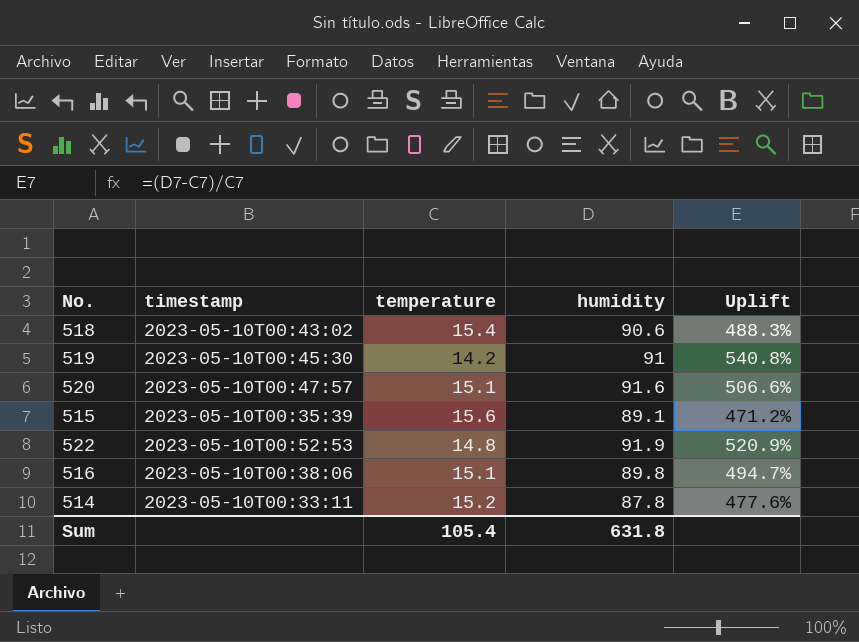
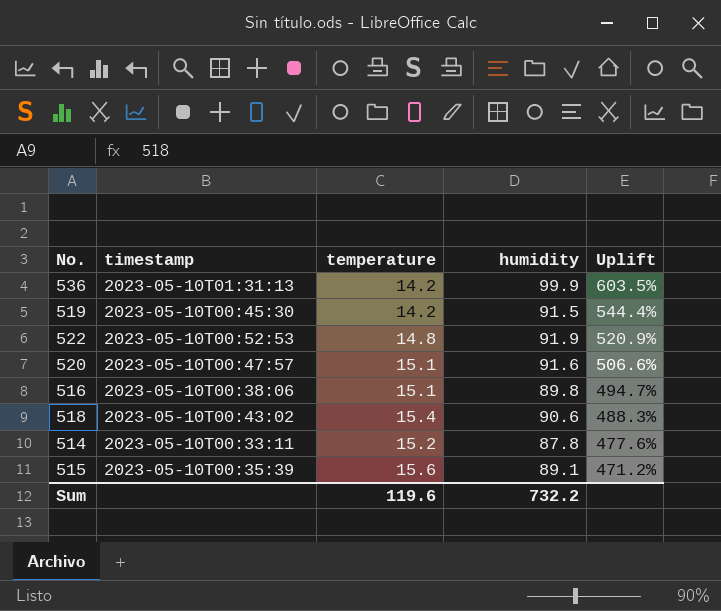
row order: none -> Uplift descending
row 536: none -> 2023-05-10T01:31:13 | 14.2 | 99.9 | 603.5%
519 | humidity: 91 -> 91.5
519 | Uplift: 540.8% -> 544.4%
Sum | temperature: 105.4 -> 119.6
Sum | humidity: 631.8 -> 732.2

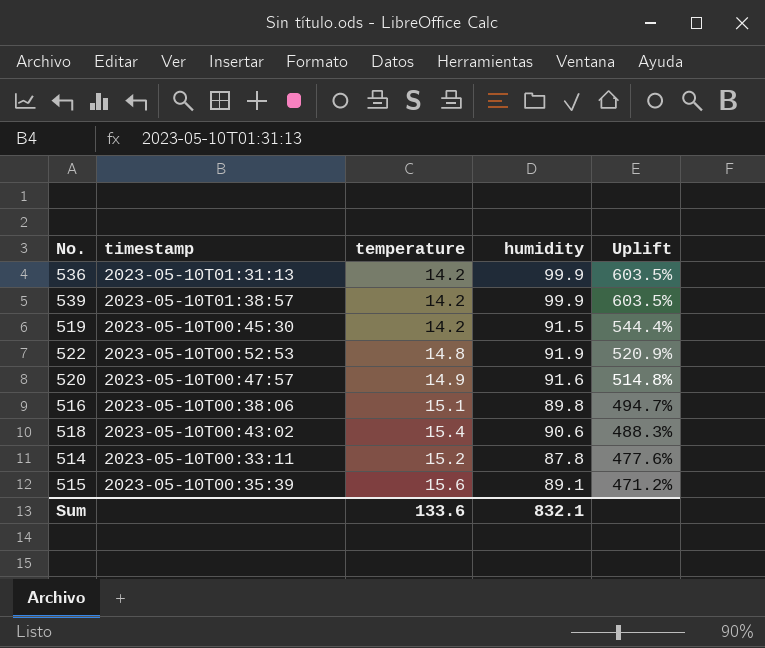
row 539: none -> 2023-05-10T01:38:57 | 14.2 | 99.9 | 603.5%
520 | temperature: 15.1 -> 14.9
520 | Uplift: 506.6% -> 514.8%
Sum | temperature: 119.6 -> 133.6
Sum | humidity: 732.2 -> 832.1

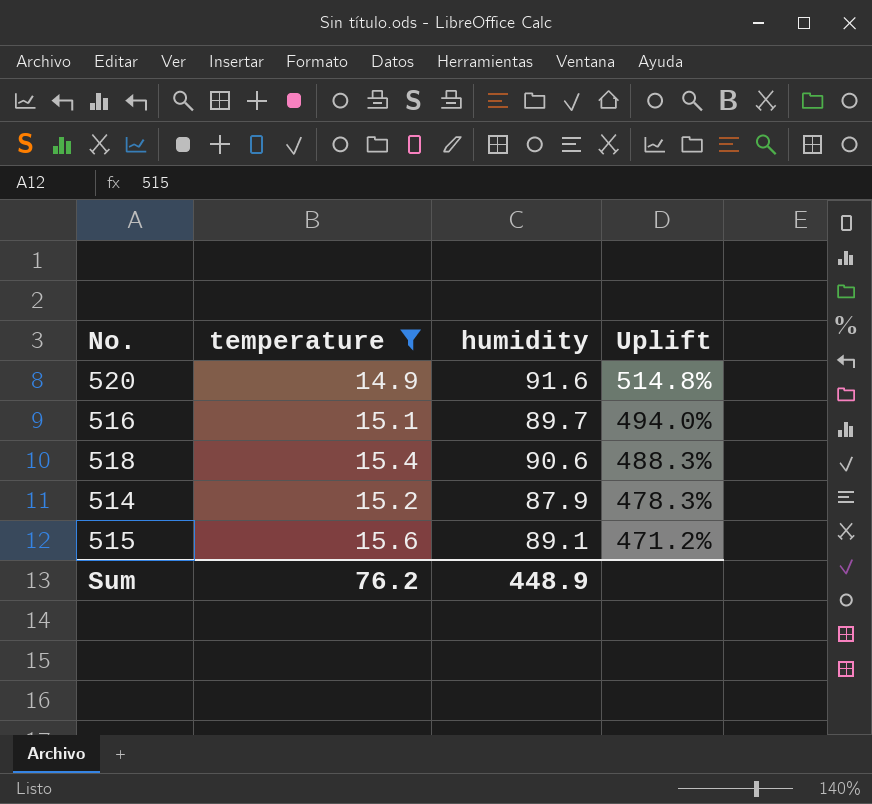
filter: none -> temperature >= 14.9
column timestamp | position: 2 -> none
516 | humidity: 89.8 -> 89.7
516 | Uplift: 494.7% -> 494.0%
514 | humidity: 87.8 -> 87.9
514 | Uplift: 477.6% -> 478.3%
Sum | temperature: 133.6 -> 76.2
Sum | humidity: 832.1 -> 448.9

